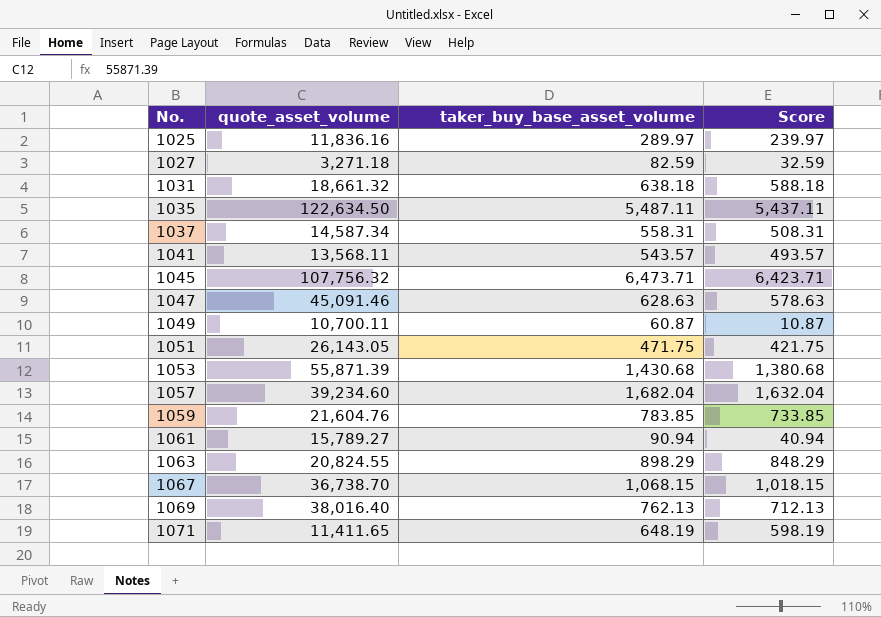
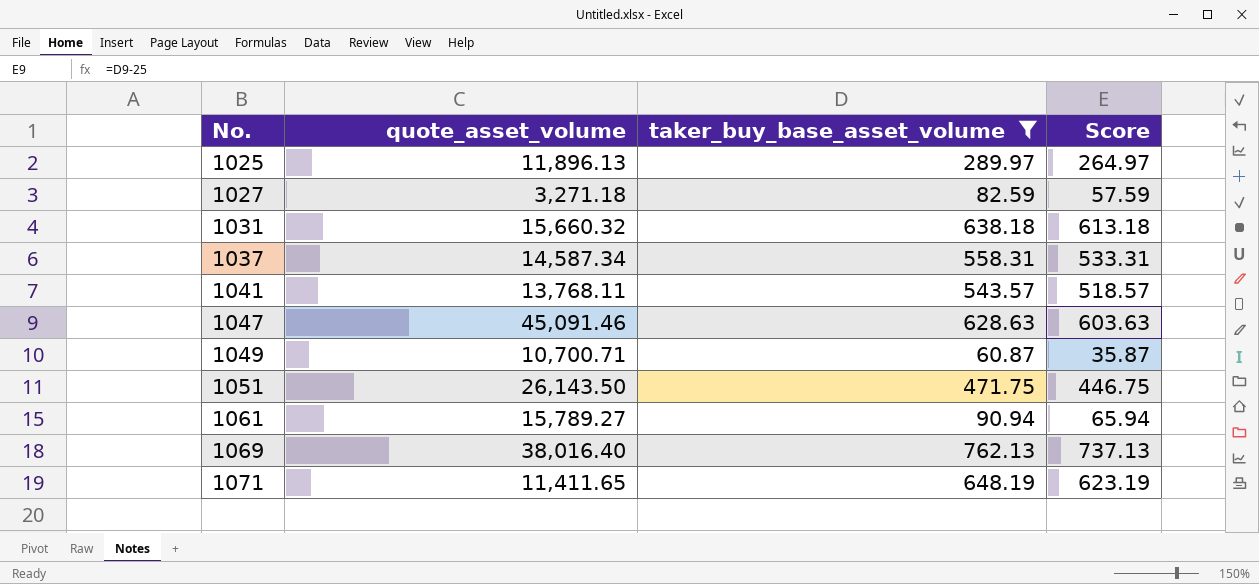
filter: none -> taker_buy_base_asset_volume <= 762.13
column Score | formula: [taker_buy_base_asset_volume] - 50 -> [taker_buy_base_asset_volume] - 25
1025 | quote_asset_volume: 11,836.16 -> 11,896.13
1031 | quote_asset_volume: 18,661.32 -> 15,660.32
1041 | quote_asset_volume: 13,568.11 -> 13,768.11
1049 | quote_asset_volume: 10,700.11 -> 10,700.71
1051 | quote_asset_volume: 26,143.05 -> 26,143.50

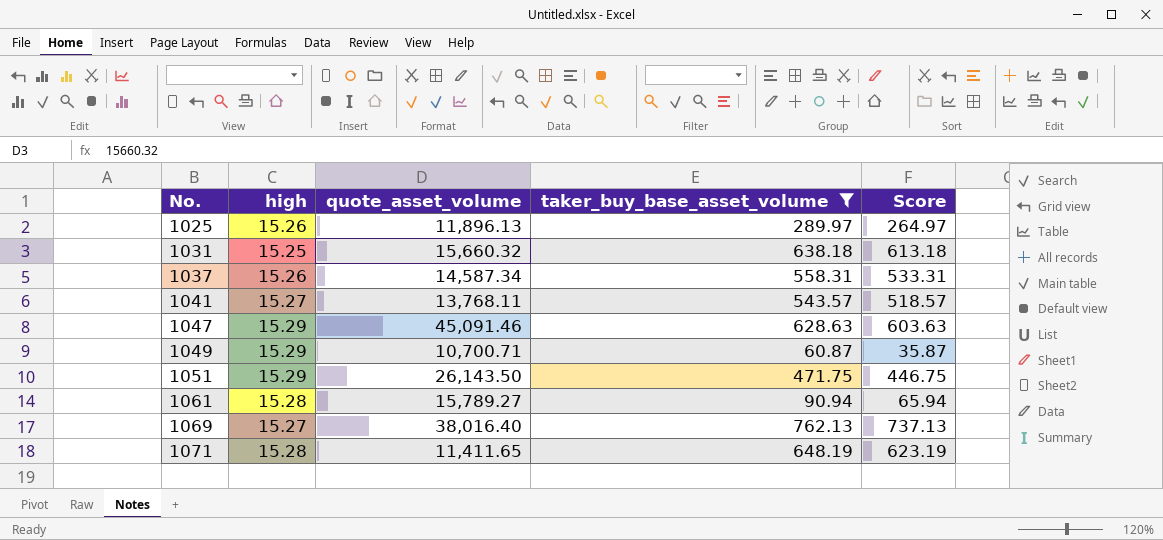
column high | position: none -> 2
row 1027: 3,271.18 | 82.59 | 57.59 -> none

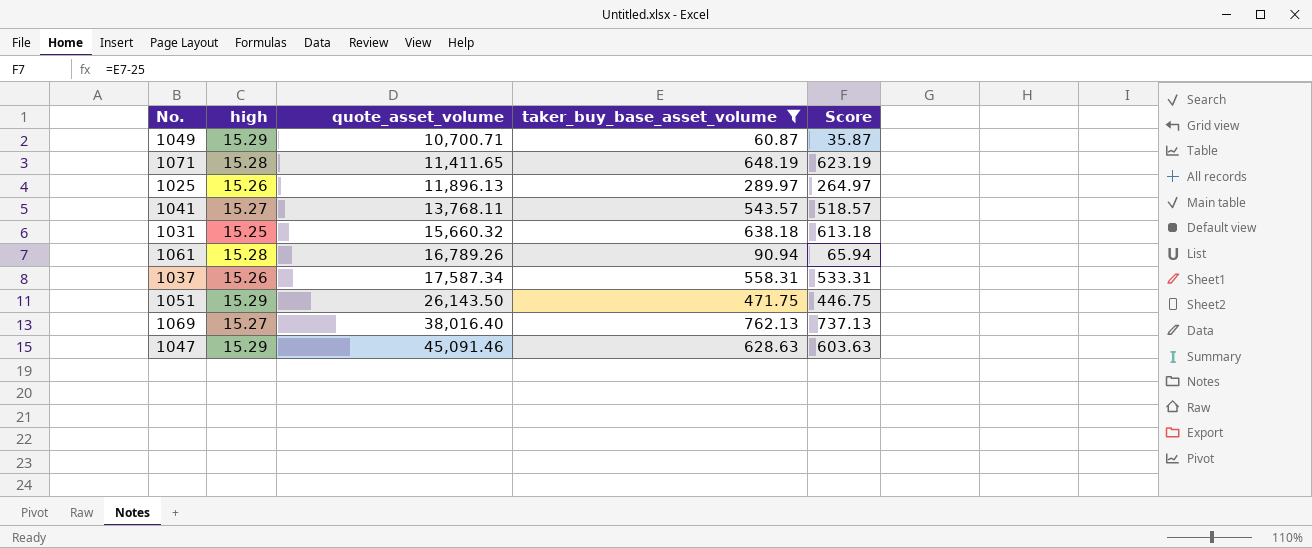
row order: No. ascending -> quote_asset_volume ascending
1061 | quote_asset_volume: 15,789.27 -> 16,789.26
1037 | quote_asset_volume: 14,587.34 -> 17,587.34

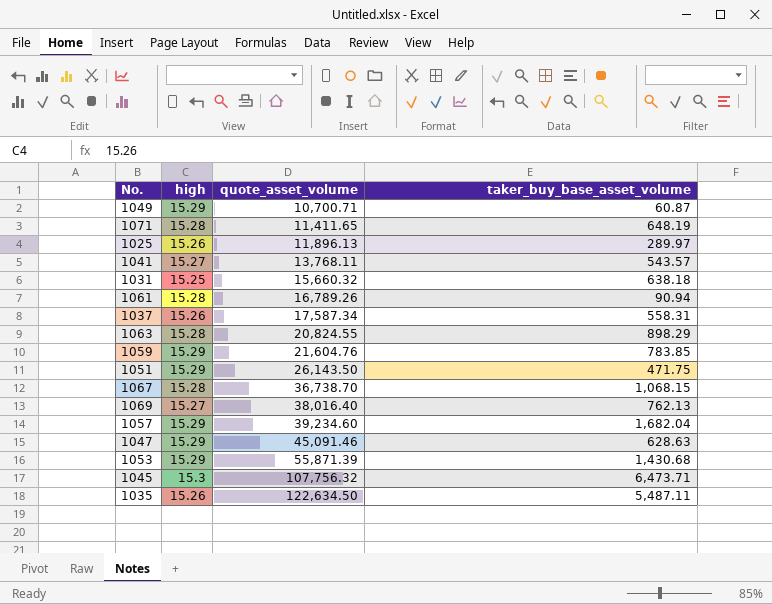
filter: taker_buy_base_asset_volume <= 762.13 -> none
column Score | formula: [taker_buy_base_asset_volume] - 25 -> none

